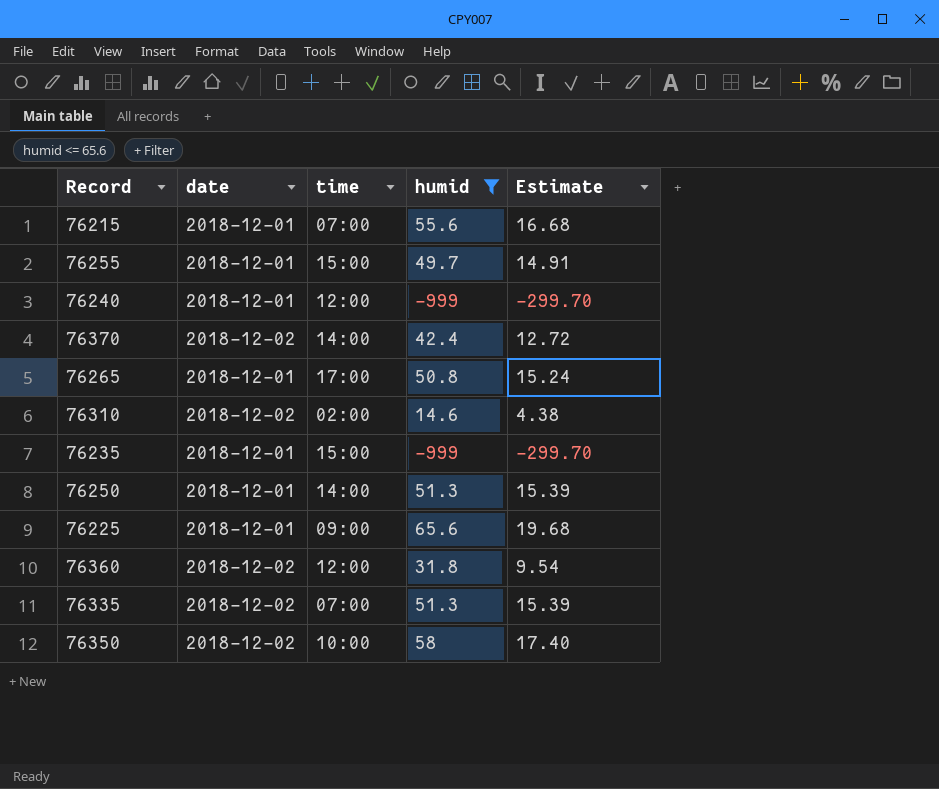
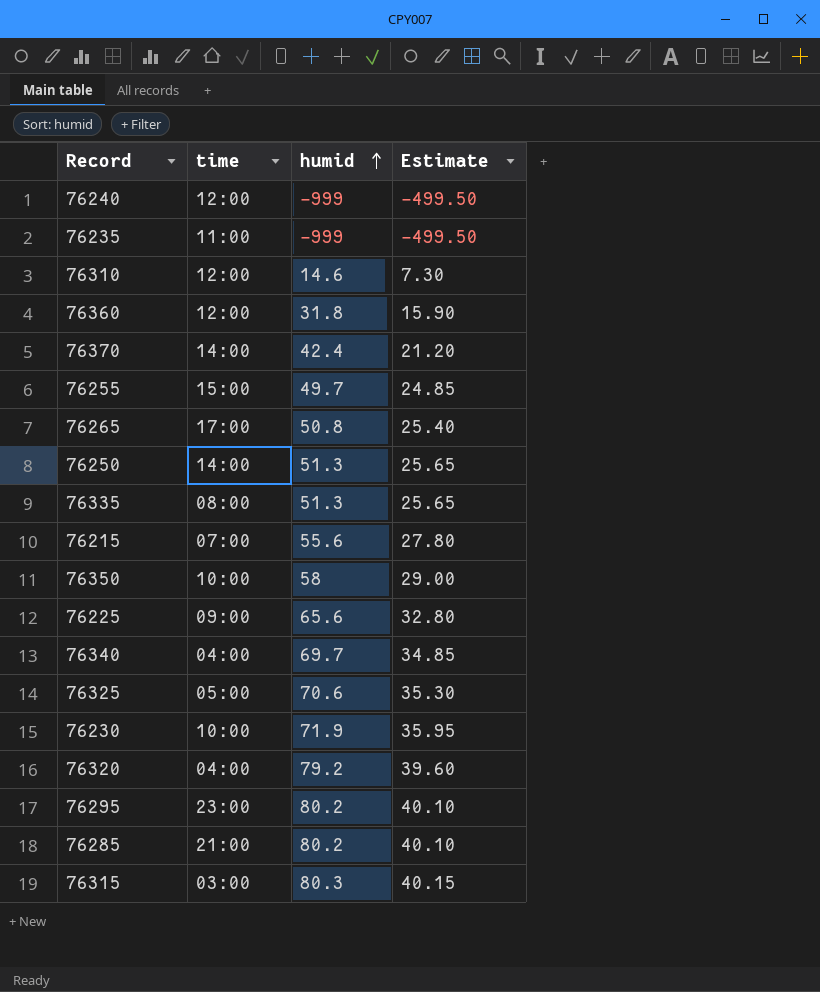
filter: humid <= 65.6 -> none
row order: none -> humid ascending
column date | position: 2 -> none
column Estimate | formula: [humid] * 0.3 -> [humid] * 0.5
76235 | time: 15:00 -> 11:00
76310 | time: 02:00 -> 12:00
76335 | time: 07:00 -> 08:00

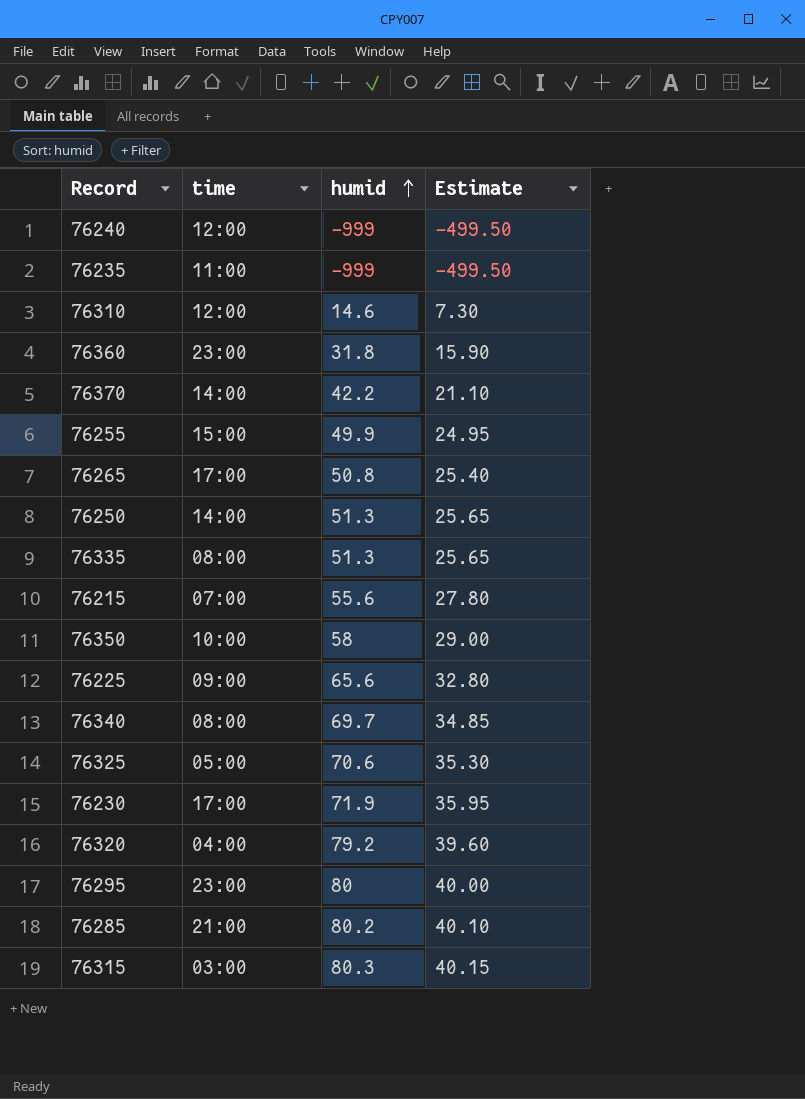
76360 | time: 12:00 -> 23:00
76370 | humid: 42.4 -> 42.2
76370 | Estimate: 21.20 -> 21.10
76255 | humid: 49.7 -> 49.9
76255 | Estimate: 24.85 -> 24.95
76340 | time: 04:00 -> 08:00
76230 | time: 10:00 -> 17:00
76295 | humid: 80.2 -> 80
76295 | Estimate: 40.10 -> 40.00

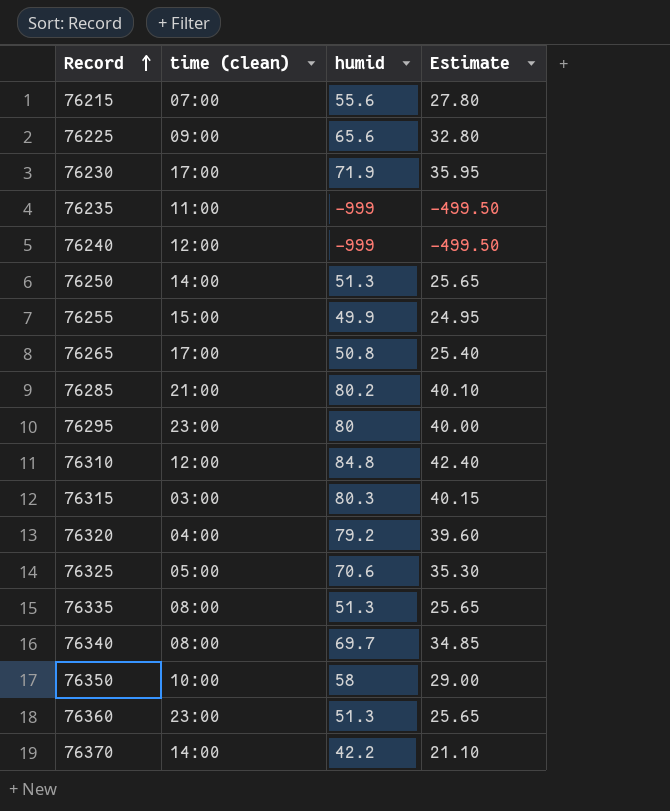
row order: humid ascending -> Record ascending
column name: time -> time (clean)
76310 | humid: 14.6 -> 84.8
76310 | Estimate: 7.30 -> 42.40
76360 | humid: 31.8 -> 51.3
76360 | Estimate: 15.90 -> 25.65

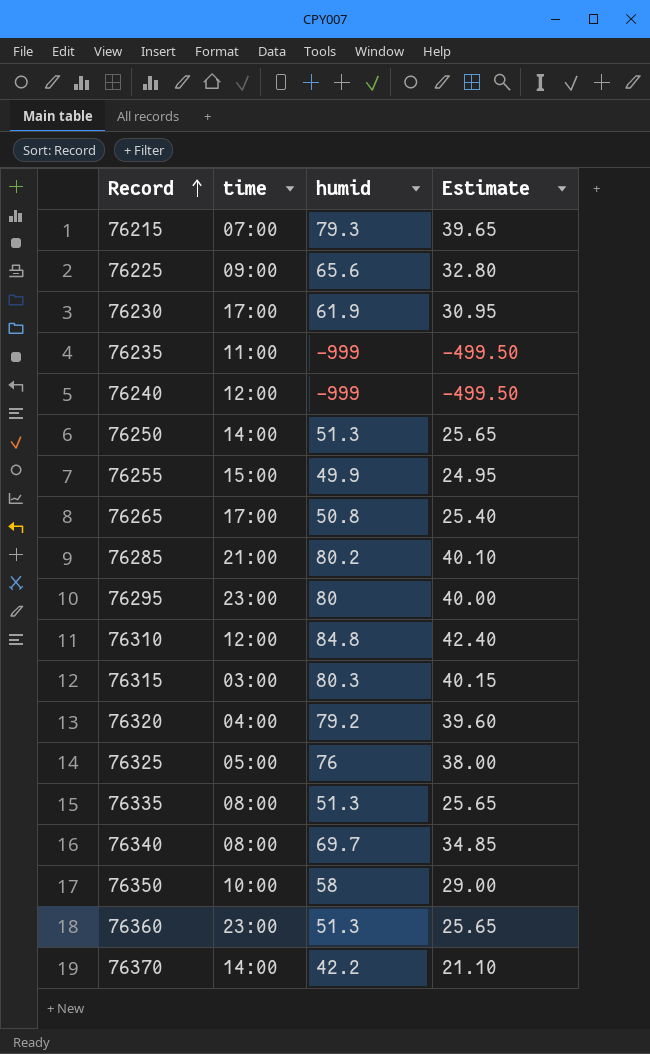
column name: time (clean) -> time
76215 | humid: 55.6 -> 79.3
76215 | Estimate: 27.80 -> 39.65
76230 | humid: 71.9 -> 61.9
76230 | Estimate: 35.95 -> 30.95
76325 | humid: 70.6 -> 76
76325 | Estimate: 35.30 -> 38.00

